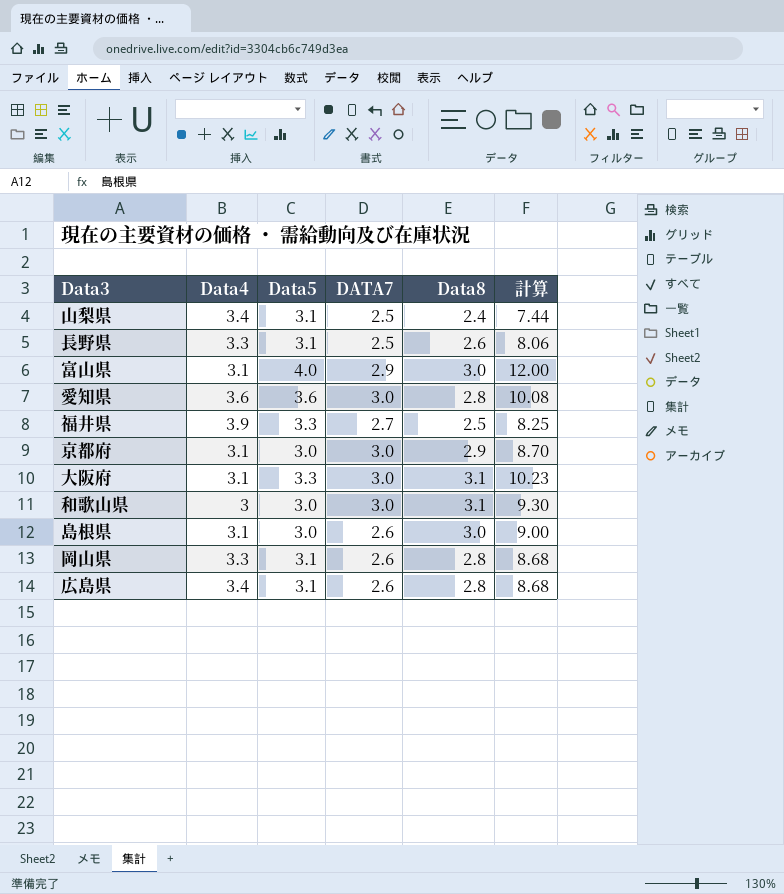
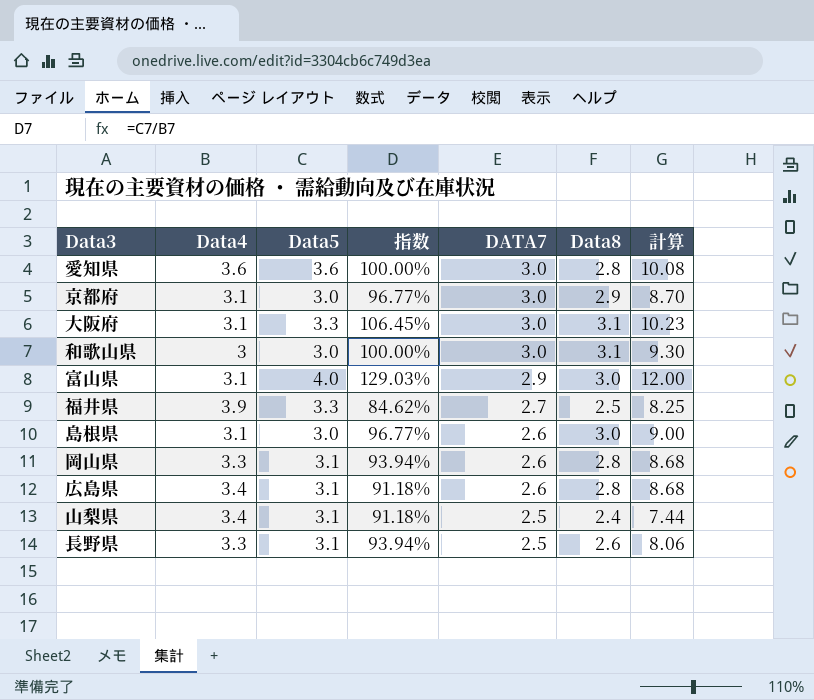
row order: none -> DATA7 descending
column 指数 | formula: none -> [Data5] / [Data4]

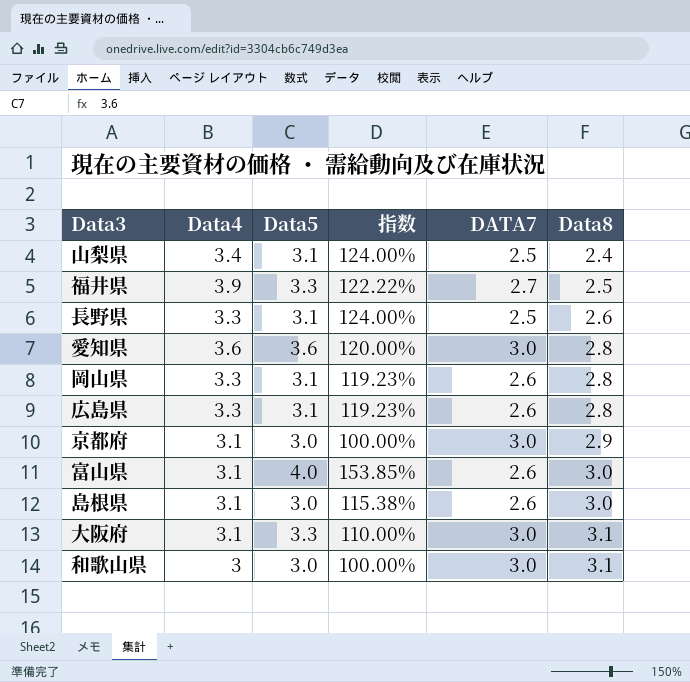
row order: DATA7 descending -> Data8 ascending
column 計算 | formula: [Data5] * [Data8] -> none
column 指数 | formula: [Data5] / [Data4] -> [Data5] / [DATA7]
広島県 | Data4: 3.4 -> 3.3
富山県 | DATA7: 2.9 -> 2.6

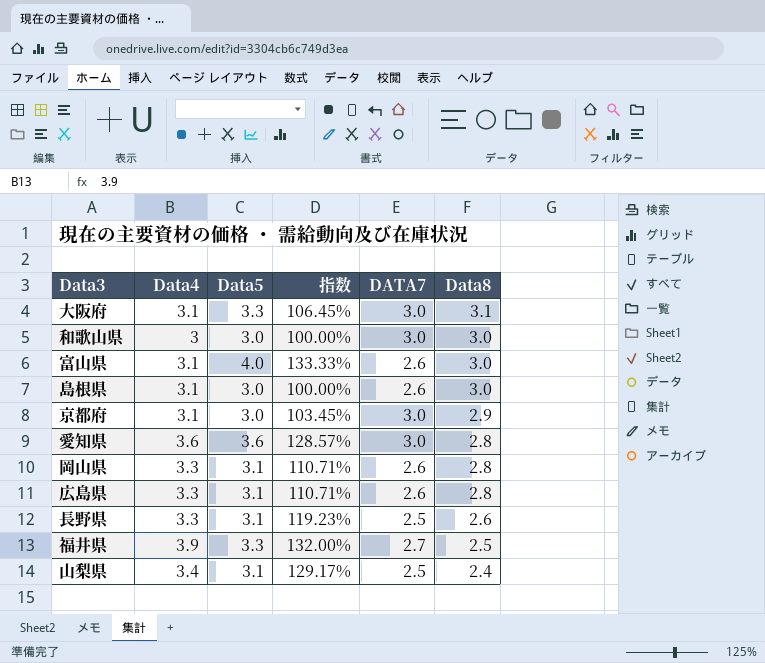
row order: Data8 ascending -> Data8 descending
column 指数 | formula: [Data5] / [DATA7] -> [Data5] / [Data8]
和歌山県 | Data8: 3.1 -> 3.0

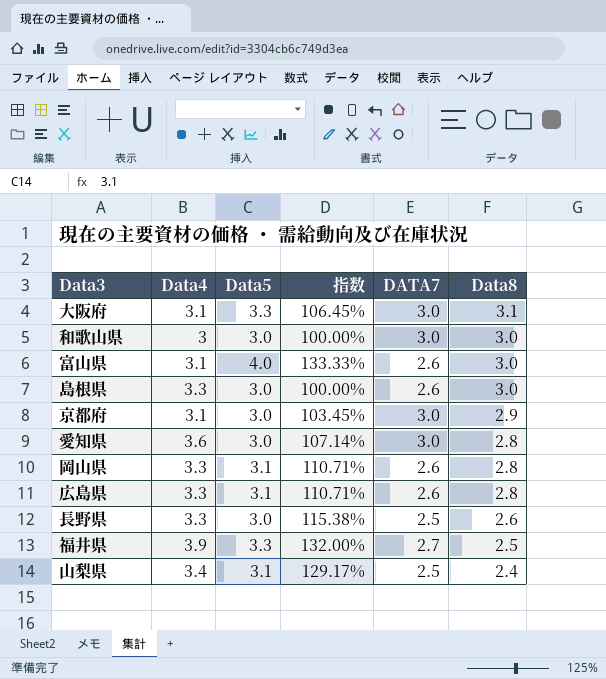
島根県 | Data4: 3.1 -> 3.3
愛知県 | Data5: 3.6 -> 3.0
愛知県 | 指数: 128.57% -> 107.14%
長野県 | Data5: 3.1 -> 3.0
長野県 | 指数: 119.23% -> 115.38%

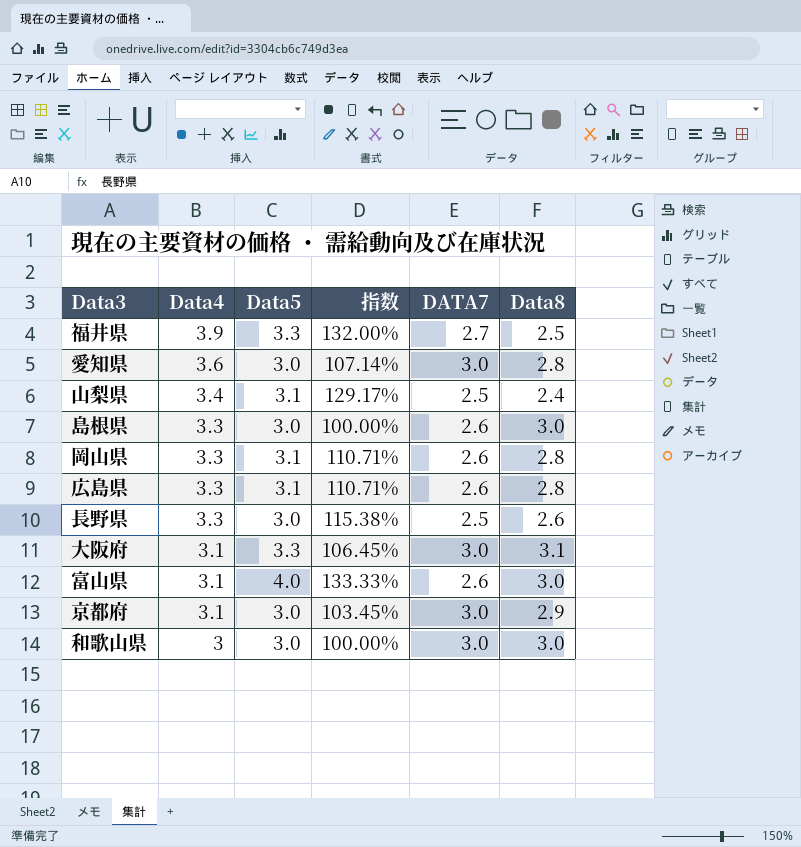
row order: Data8 descending -> Data4 descending

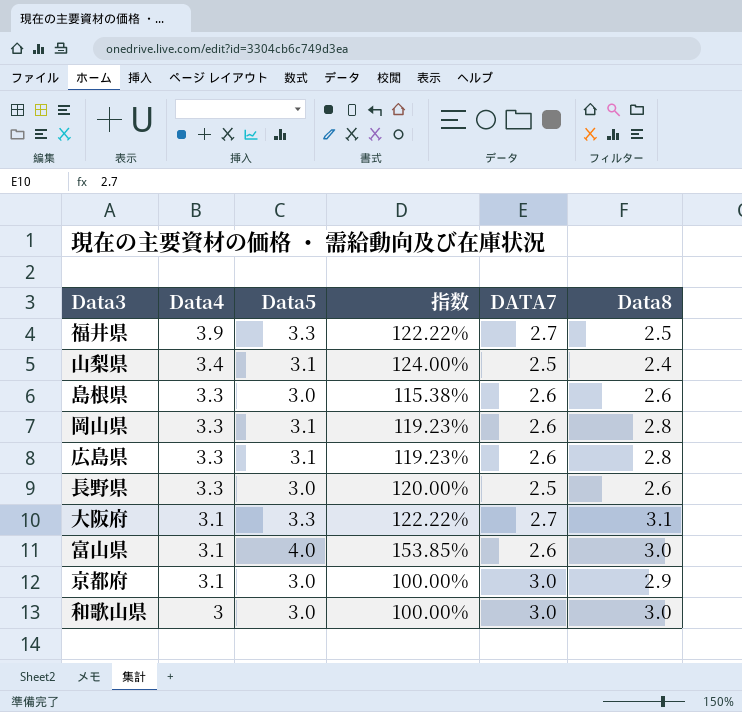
column 指数 | formula: [Data5] / [Data8] -> [Data5] / [DATA7]
row 愛知県: 3.6 | 3.0 | 107.14% | 3.0 | 2.8 -> none
島根県 | Data8: 3.0 -> 2.6
大阪府 | DATA7: 3.0 -> 2.7

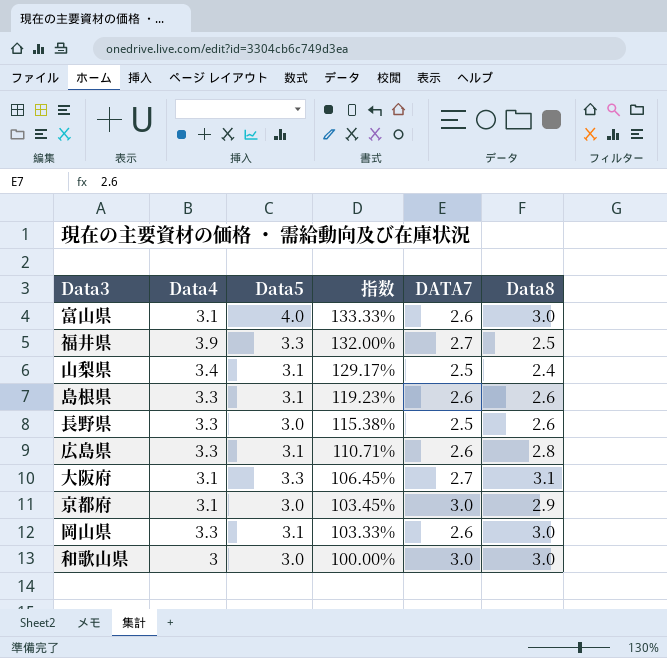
row order: Data4 descending -> 指数 descending
column 指数 | formula: [Data5] / [DATA7] -> [Data5] / [Data8]
島根県 | Data5: 3.0 -> 3.1
岡山県 | Data8: 2.8 -> 3.0

